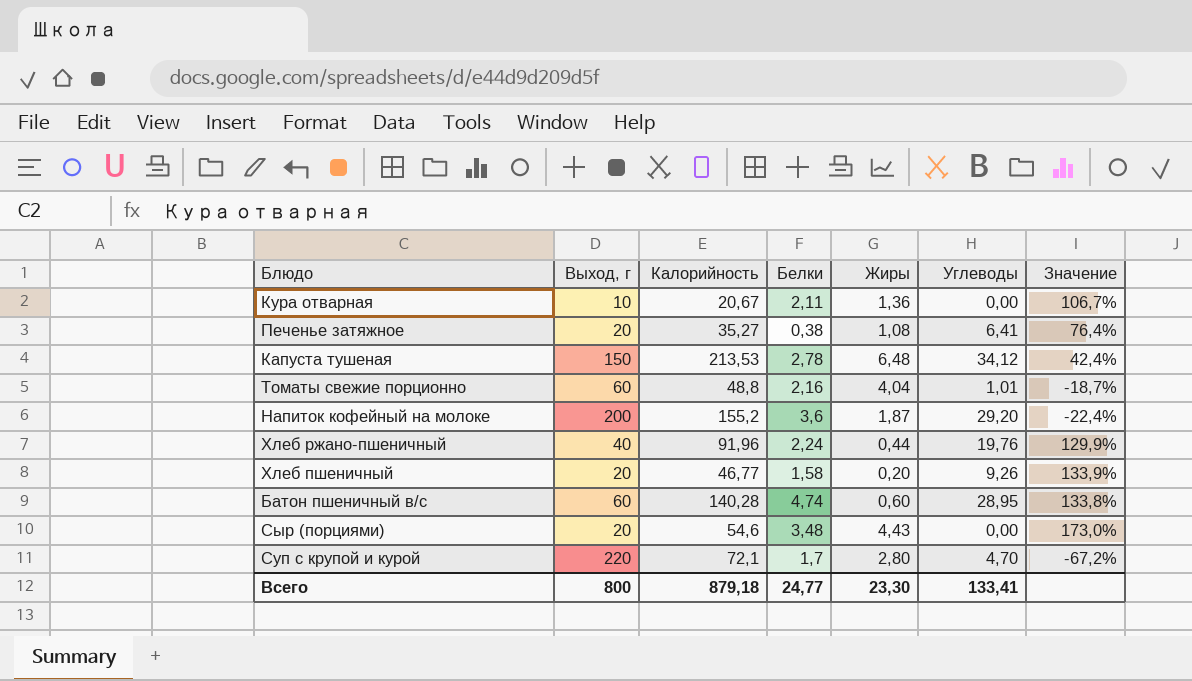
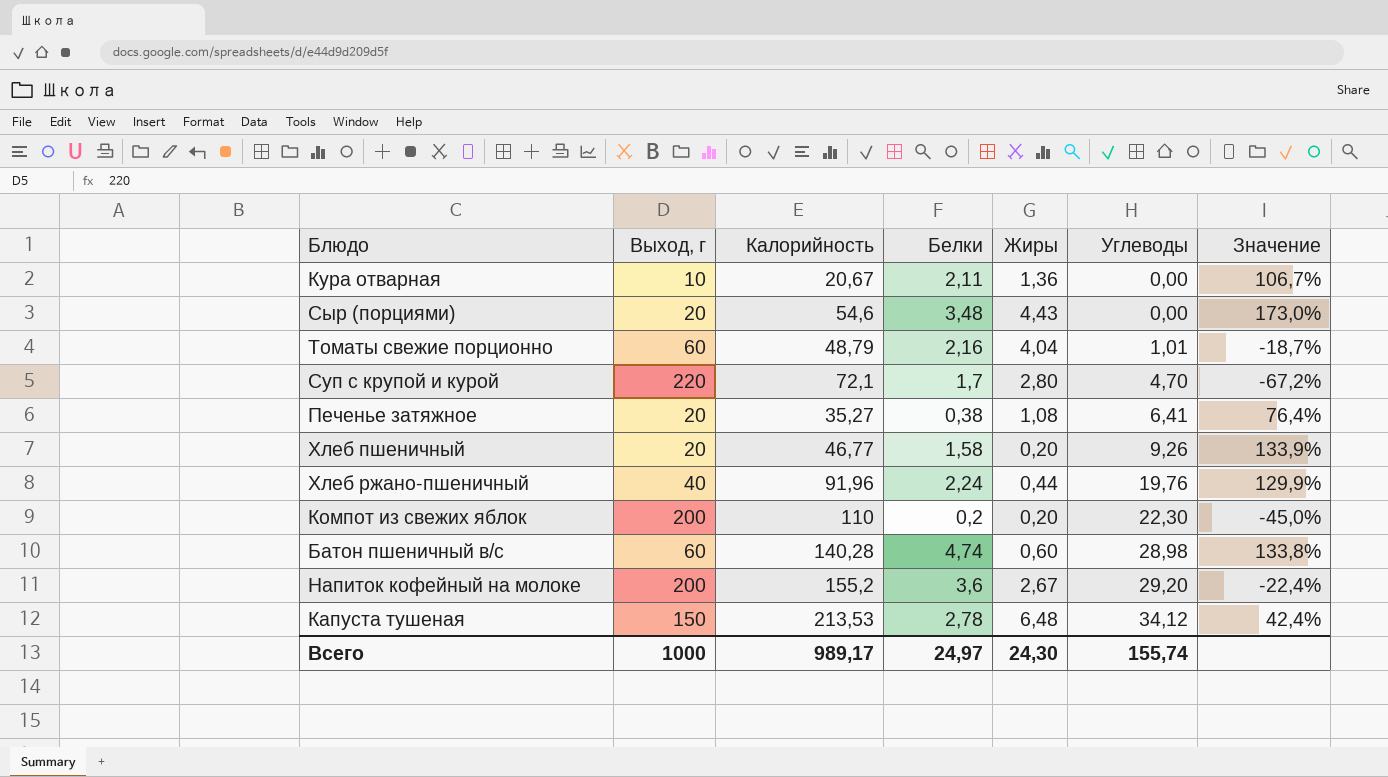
row order: none -> Углеводы ascending
Томаты свежие порционно | Калорийность: 48,8 -> 48,79
row Компот из свежих яблок: none -> 200 | 110 | 0,2 | 0,20 | 22,30 | -45,0%
Батон пшеничный в/с | Углеводы: 28,95 -> 28,98
Напиток кофейный на молоке | Жиры: 1,87 -> 2,67
Всего | Выход, г: 800 -> 1000
Всего | Калорийность: 879,18 -> 989,17
Всего | Белки: 24,77 -> 24,97
Всего | Жиры: 23,30 -> 24,30
Всего | Углеводы: 133,41 -> 155,74

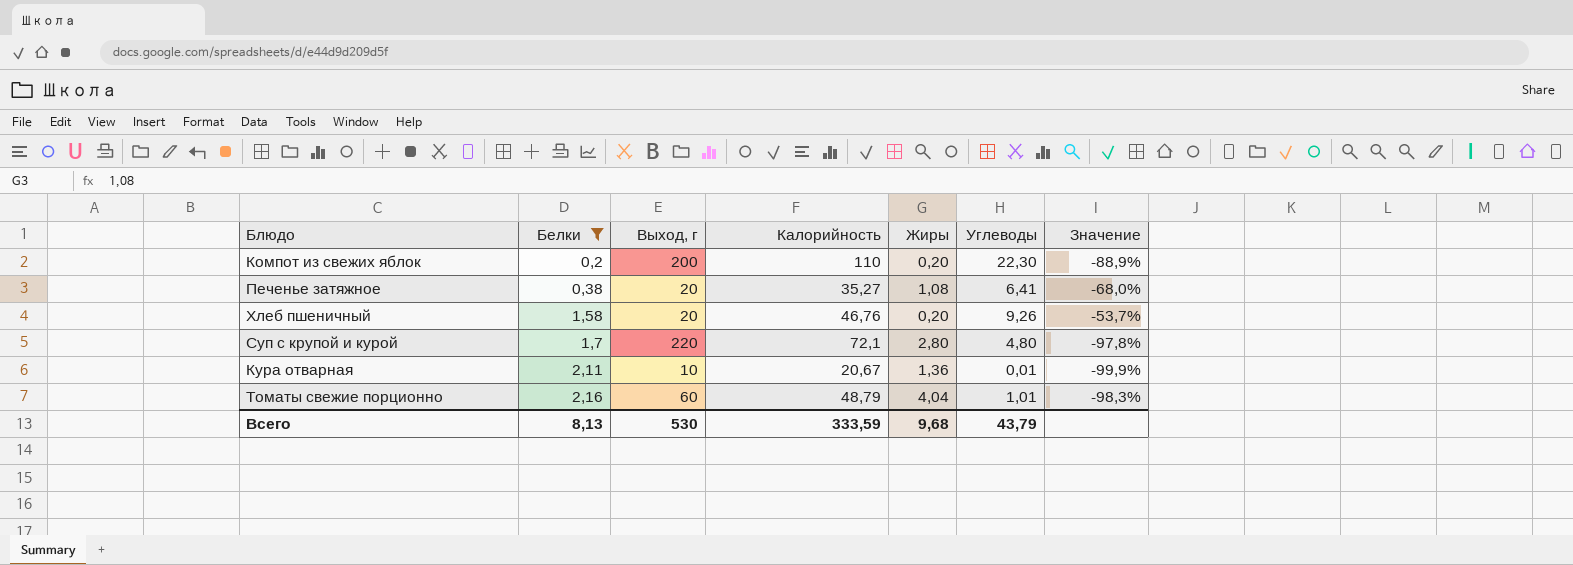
filter: none -> Белки <= 2,16
row order: Углеводы ascending -> Белки ascending
column Белки | position: 4 -> 2
column Значение | formula: ([Калорийность] - [Выход, г]) / [Выход, г] -> ([Углеводы] - [Выход, г]) / [Выход, г]
Хлеб пшеничный | Калорийность: 46,77 -> 46,76
Суп с крупой и курой | Углеводы: 4,70 -> 4,80
Кура отварная | Углеводы: 0,00 -> 0,01
Всего | Белки: 24,97 -> 8,13
Всего | Выход, г: 1000 -> 530
Всего | Калорийность: 989,17 -> 333,59
Всего | Жиры: 24,30 -> 9,68
Всего | Углеводы: 155,74 -> 43,79

